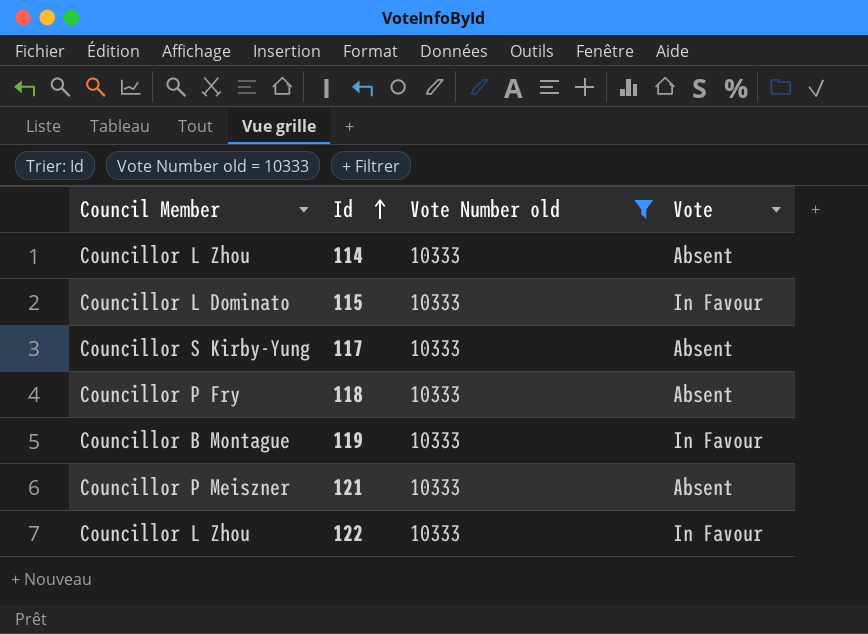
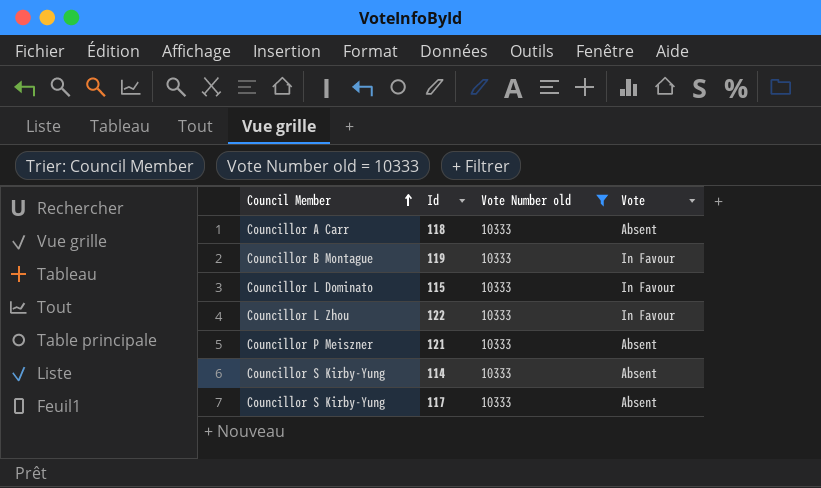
row order: Id ascending -> Council Member ascending
118 | Council Member: Councillor P Fry -> Councillor A Carr
114 | Council Member: Councillor L Zhou -> Councillor S Kirby-Yung

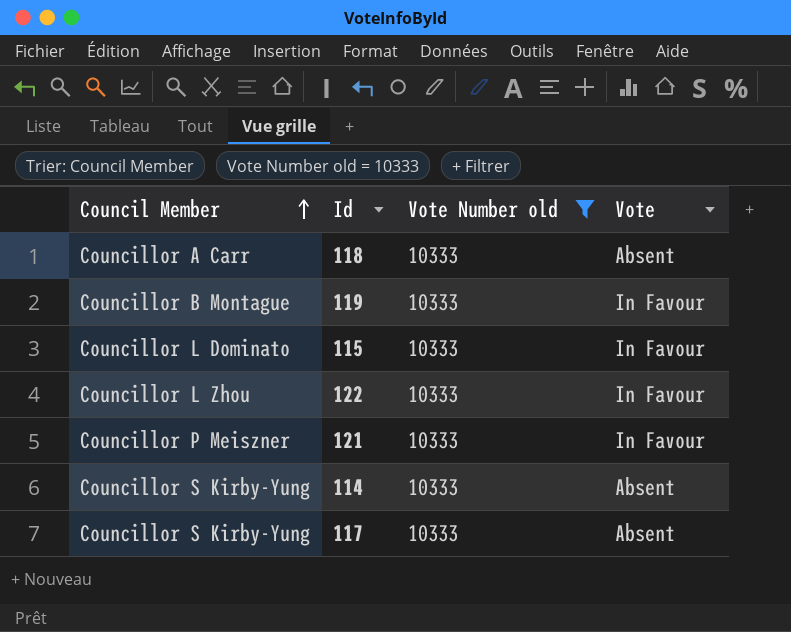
121 | Vote: Absent -> In Favour

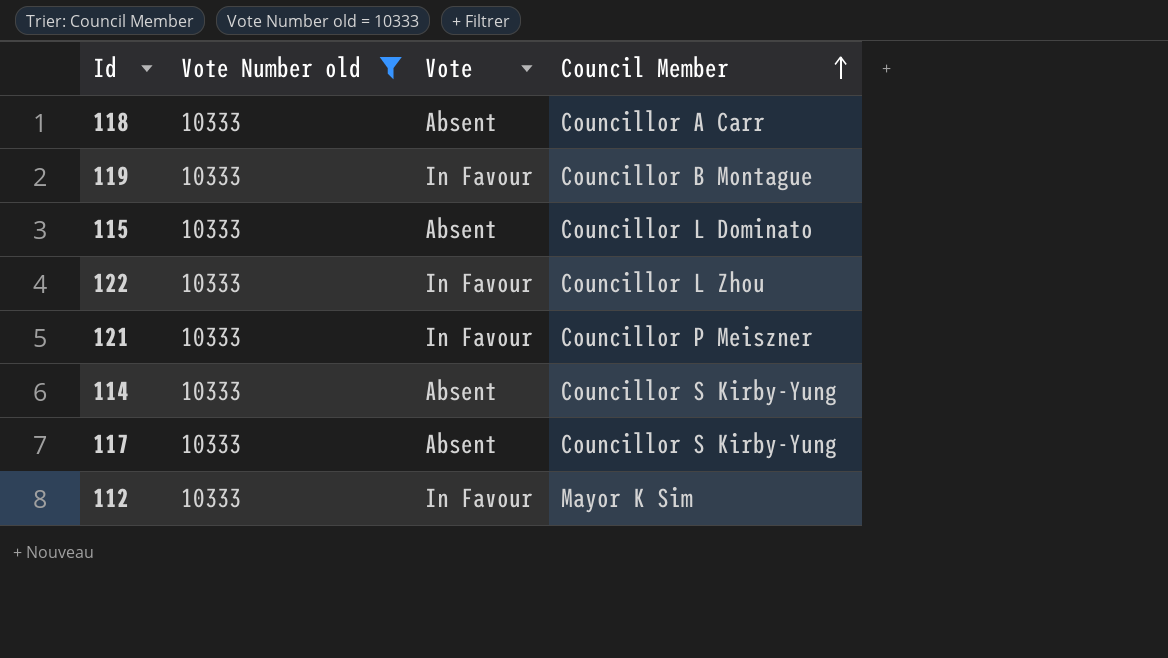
column Council Member | position: 1 -> 4
115 | Vote: In Favour -> Absent
row 112: none -> 10333 | In Favour | Mayor K Sim

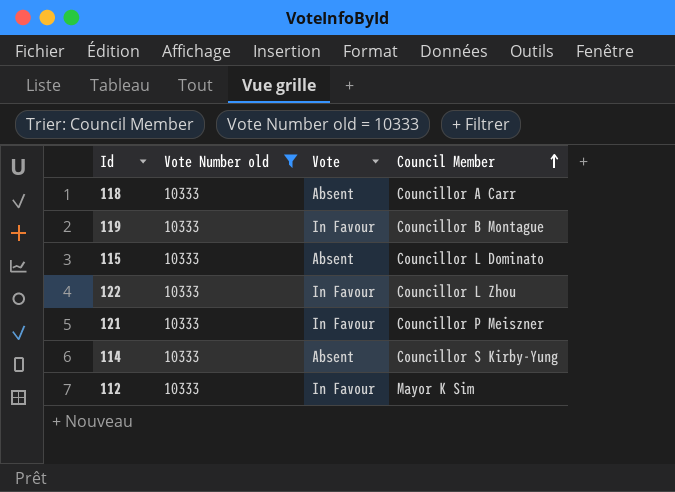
row 117: 10333 | Absent | Councillor S Kirby-Yung -> none

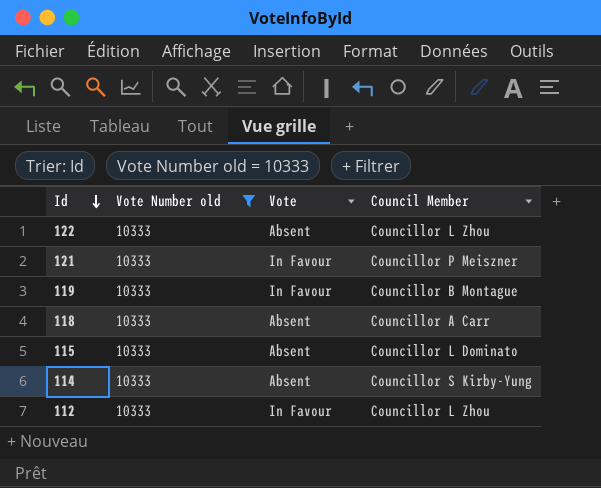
row order: Council Member ascending -> Id descending
122 | Vote: In Favour -> Absent
112 | Council Member: Mayor K Sim -> Councillor L Zhou

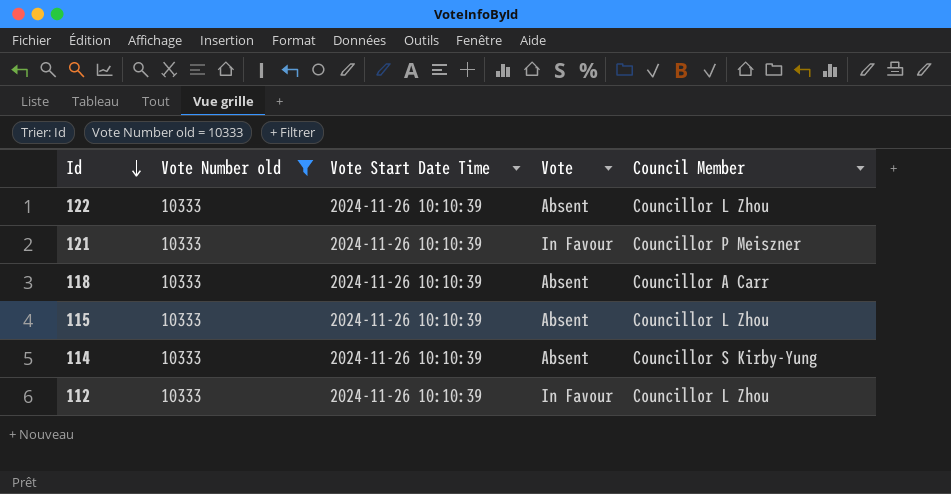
column Vote Start Date Time | position: none -> 3
row 119: 10333 | In Favour | Councillor B Montague -> none
115 | Council Member: Councillor L Dominato -> Councillor L Zhou

